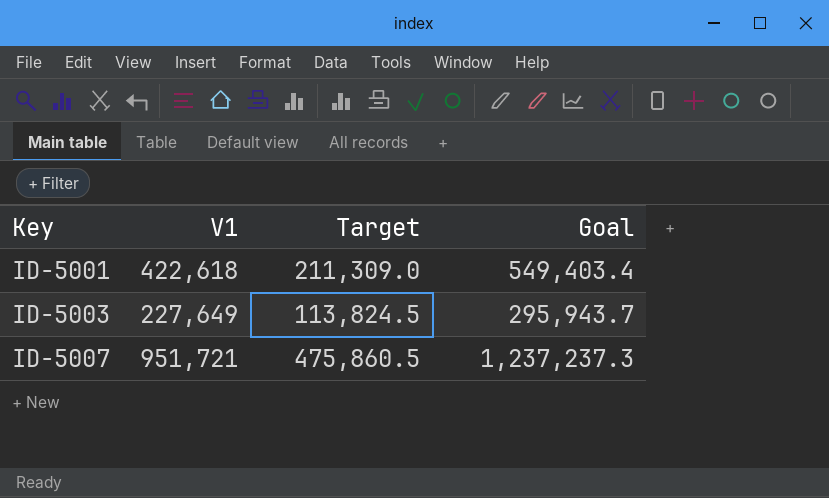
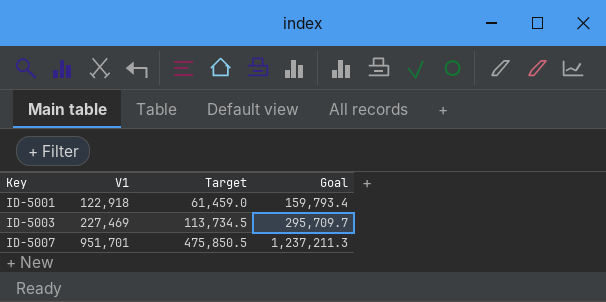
ID-5001 | V1: 422,618 -> 122,918
ID-5001 | Target: 211,309.0 -> 61,459.0
ID-5001 | Goal: 549,403.4 -> 159,793.4
ID-5003 | V1: 227,649 -> 227,469
ID-5003 | Target: 113,824.5 -> 113,734.5
ID-5003 | Goal: 295,943.7 -> 295,709.7
ID-5007 | V1: 951,721 -> 951,701
ID-5007 | Target: 475,860.5 -> 475,850.5
ID-5007 | Goal: 1,237,237.3 -> 1,237,211.3

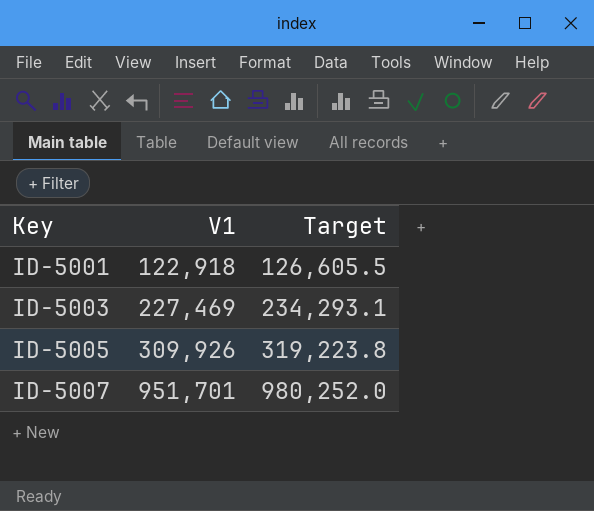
column Goal | formula: [V1] * 1.3 -> none
column Target | formula: [V1] * 0.5 -> [V1] * 1.03
row ID-5005: none -> 309,926 | 319,223.8

